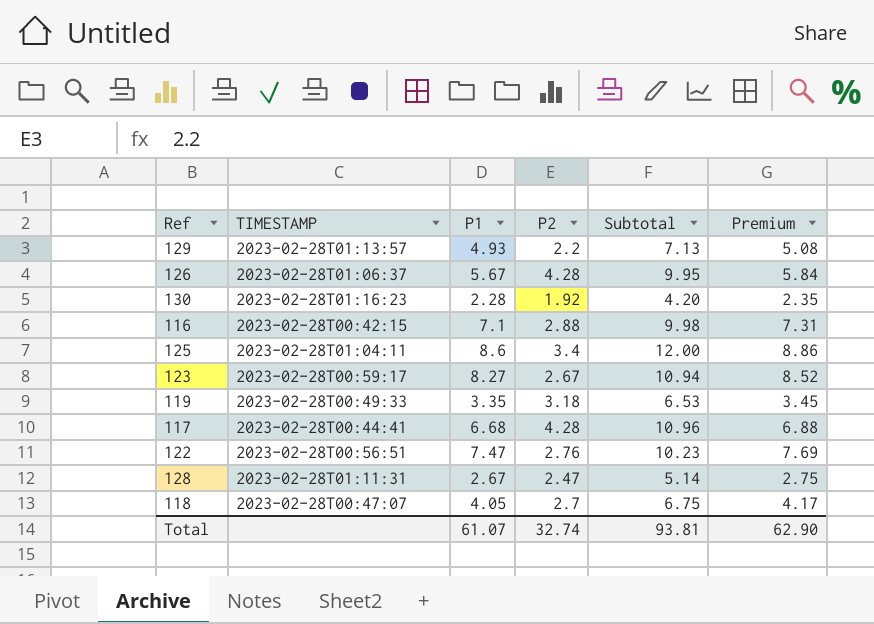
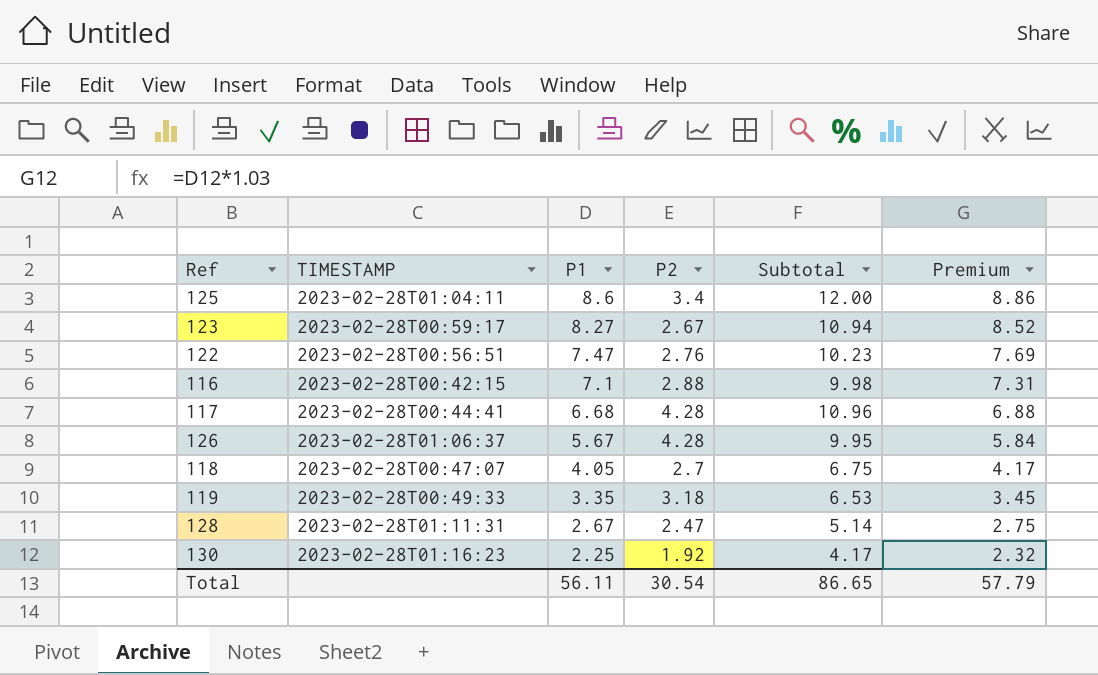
row order: none -> P1 descending
row 129: 2023-02-28T01:13:57 | 4.93 | 2.2 | 7.13 | 5.08 -> none
130 | P1: 2.28 -> 2.25
130 | Subtotal: 4.20 -> 4.17
130 | Premium: 2.35 -> 2.32
Total | P1: 61.07 -> 56.11
Total | P2: 32.74 -> 30.54
Total | Subtotal: 93.81 -> 86.65
Total | Premium: 62.90 -> 57.79

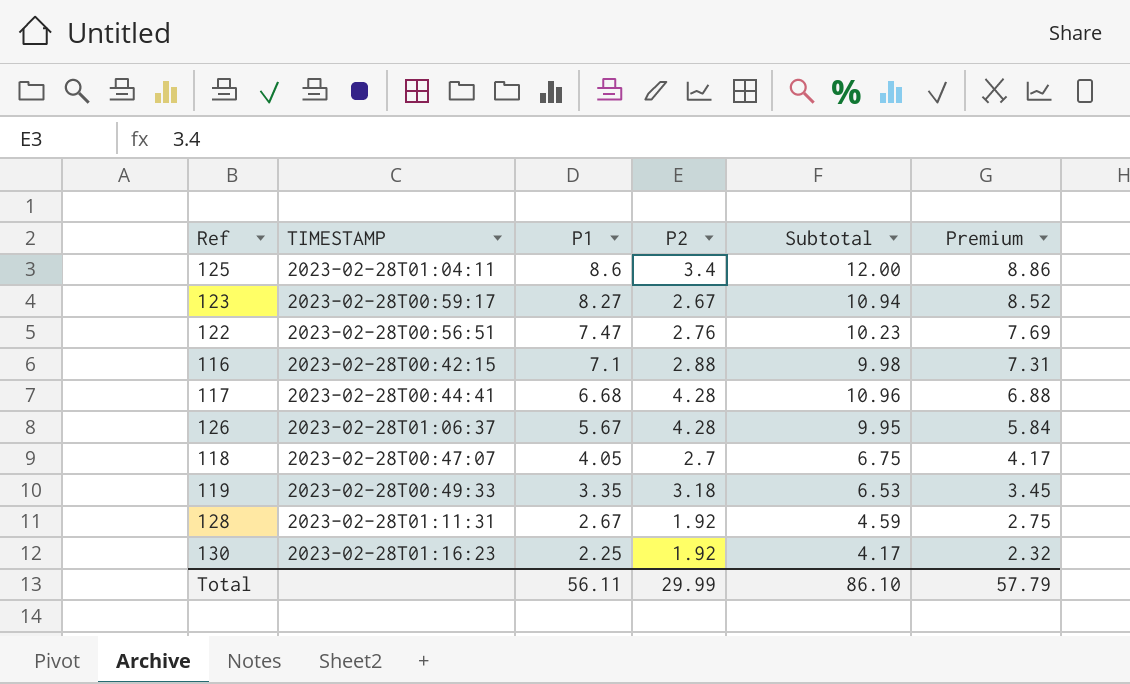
128 | P2: 2.47 -> 1.92
128 | Subtotal: 5.14 -> 4.59
Total | P2: 30.54 -> 29.99
Total | Subtotal: 86.65 -> 86.10

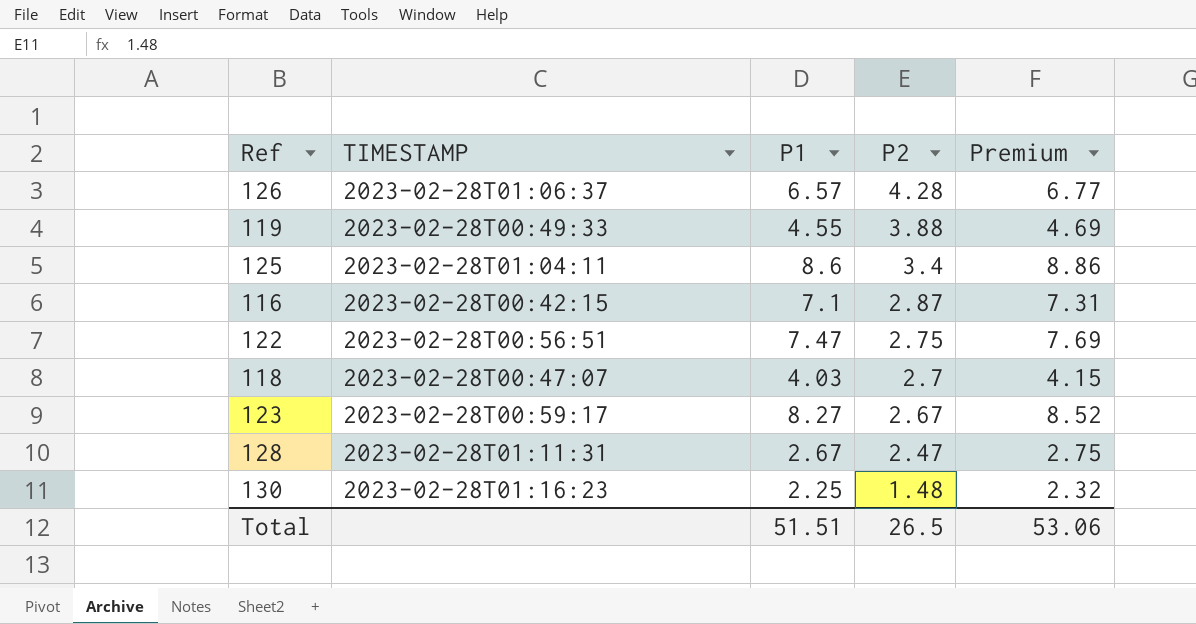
row order: P1 descending -> P2 descending
column Subtotal | formula: [P1] + [P2] -> none
row 117: 2023-02-28T00:44:41 | 6.68 | 4.28 | 10.96 | 6.88 -> none
126 | P1: 5.67 -> 6.57
126 | Premium: 5.84 -> 6.77
119 | P1: 3.35 -> 4.55
119 | P2: 3.18 -> 3.88
119 | Premium: 3.45 -> 4.69
116 | P2: 2.88 -> 2.87
122 | P2: 2.76 -> 2.75
118 | P1: 4.05 -> 4.03
118 | Premium: 4.17 -> 4.15
128 | P2: 1.92 -> 2.47
130 | P2: 1.92 -> 1.48
Total | P1: 56.11 -> 51.51
Total | P2: 29.99 -> 26.5
Total | Premium: 57.79 -> 53.06

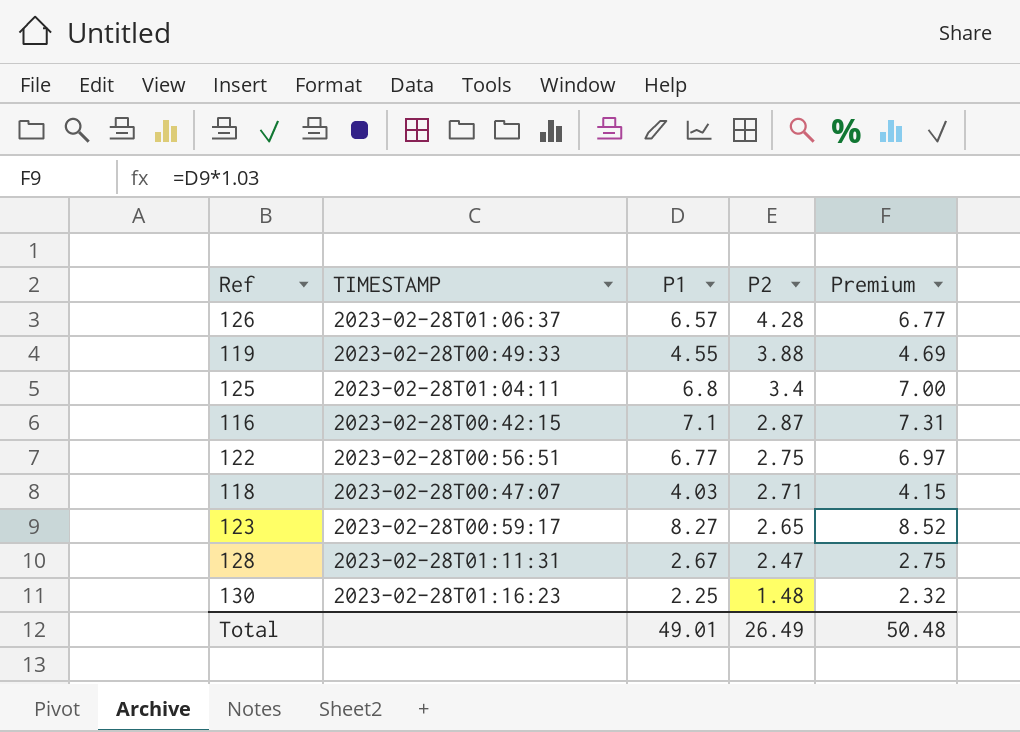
125 | P1: 8.6 -> 6.8
125 | Premium: 8.86 -> 7.00
122 | P1: 7.47 -> 6.77
122 | Premium: 7.69 -> 6.97
118 | P2: 2.7 -> 2.71
123 | P2: 2.67 -> 2.65
Total | P1: 51.51 -> 49.01
Total | P2: 26.5 -> 26.49
Total | Premium: 53.06 -> 50.48

